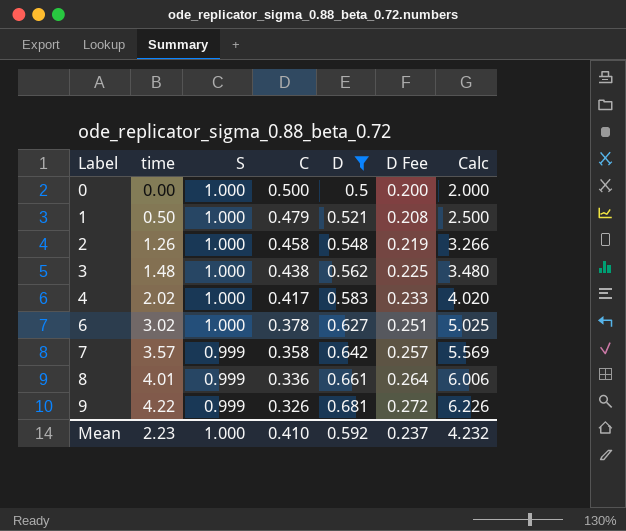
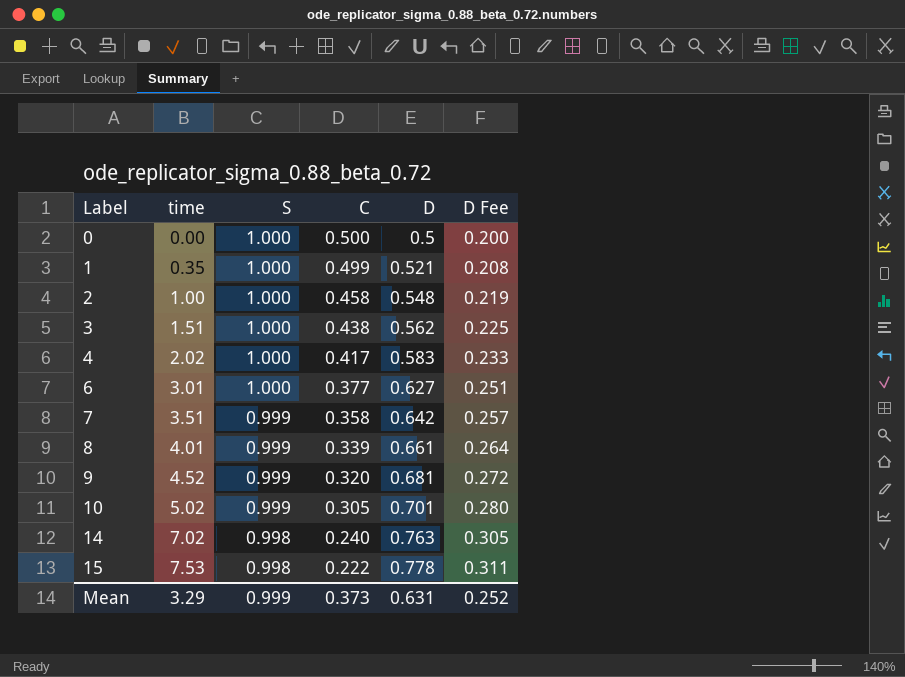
filter: D <= 0.681 -> none
column Calc | formula: [time] + [S] + [C] + [D] -> none
1 | time: 0.50 -> 0.35
1 | C: 0.479 -> 0.499
2 | time: 1.26 -> 1.00
3 | time: 1.48 -> 1.51
6 | time: 3.02 -> 3.01
6 | C: 0.378 -> 0.377
7 | time: 3.57 -> 3.51
8 | C: 0.336 -> 0.339
9 | time: 4.22 -> 4.52
9 | C: 0.326 -> 0.320
Mean | time: 2.23 -> 3.29
Mean | S: 1.000 -> 0.999
Mean | C: 0.410 -> 0.373
Mean | D: 0.592 -> 0.631
Mean | D Fee: 0.237 -> 0.252

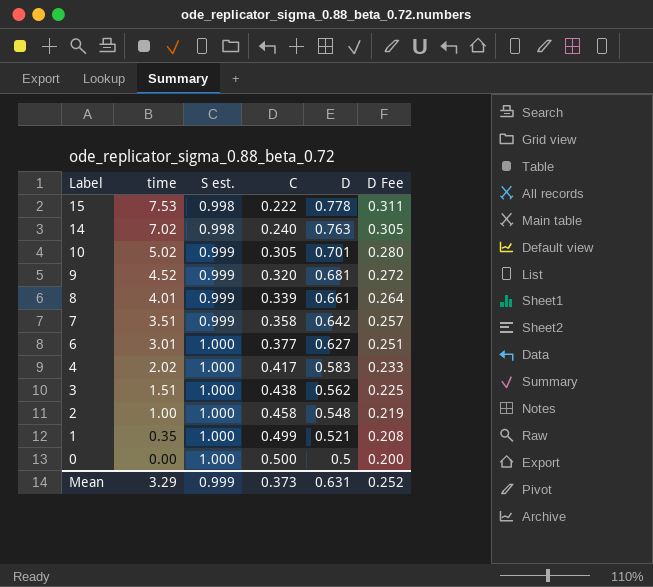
row order: Label ascending -> Label descending
column name: S -> S est.

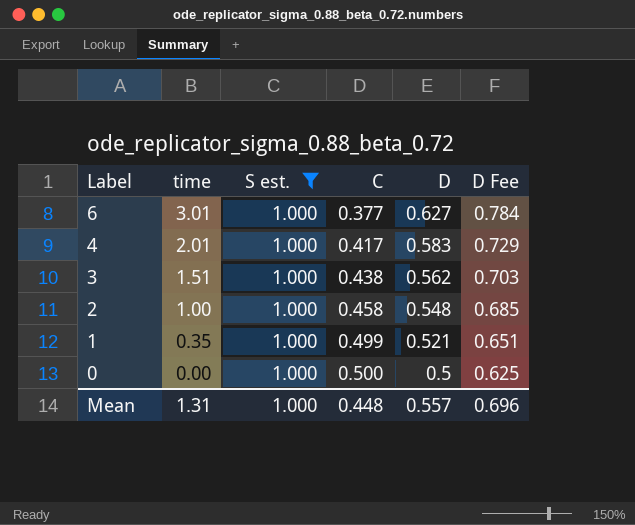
filter: none -> S est. = 1.000
column D Fee | formula: [D] * 0.4 -> [D] * 1.25
4 | time: 2.02 -> 2.01
Mean | time: 3.29 -> 1.31
Mean | S est.: 0.999 -> 1.000
Mean | C: 0.373 -> 0.448
Mean | D: 0.631 -> 0.557
Mean | D Fee: 0.252 -> 0.696

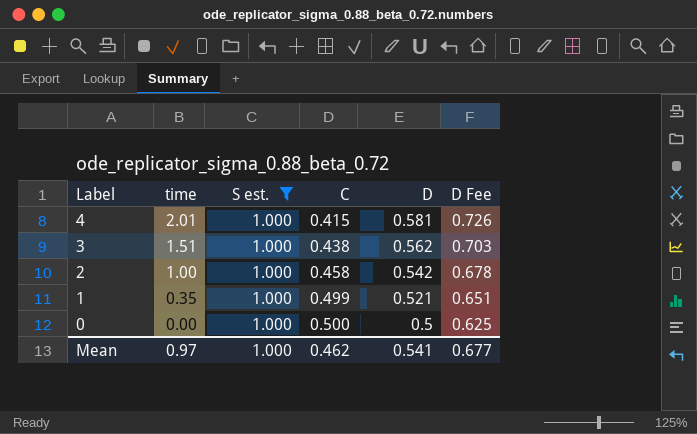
row 6: 3.01 | 1.000 | 0.377 | 0.627 | 0.784 -> none
4 | C: 0.417 -> 0.415
4 | D: 0.583 -> 0.581
4 | D Fee: 0.729 -> 0.726
2 | D: 0.548 -> 0.542
2 | D Fee: 0.685 -> 0.678
Mean | time: 1.31 -> 0.97
Mean | C: 0.448 -> 0.462
Mean | D: 0.557 -> 0.541
Mean | D Fee: 0.696 -> 0.677

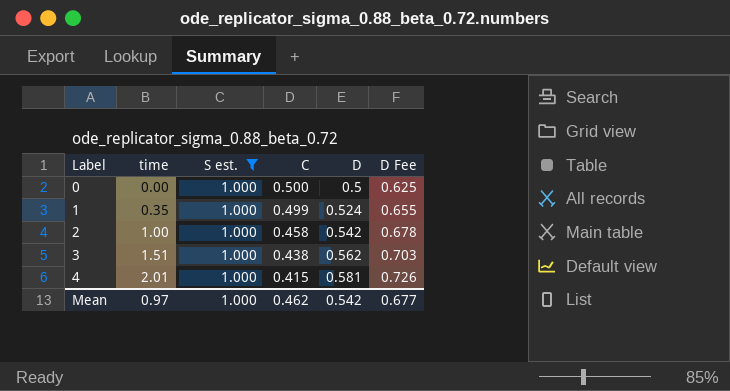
row order: Label descending -> Label ascending
1 | D: 0.521 -> 0.524
1 | D Fee: 0.651 -> 0.655
Mean | D: 0.541 -> 0.542

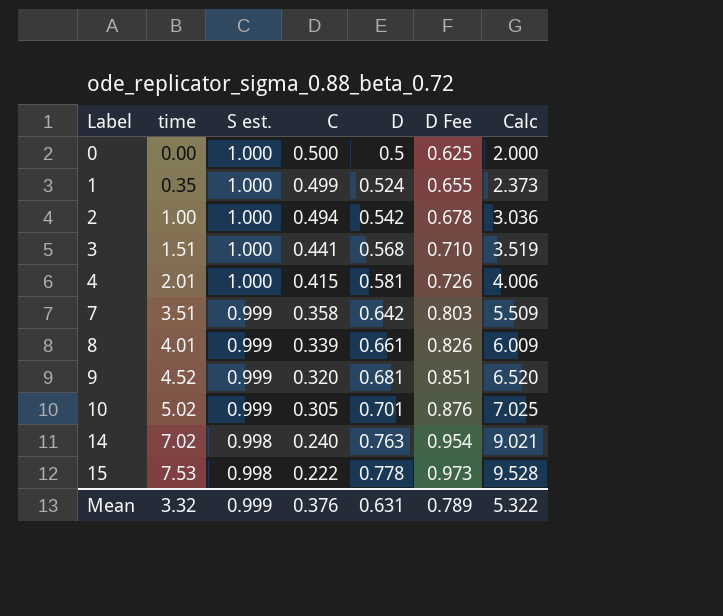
filter: S est. = 1.000 -> none
column Calc | formula: none -> [time] + [S est.] + [C] + [D]
2 | C: 0.458 -> 0.494
3 | C: 0.438 -> 0.441
3 | D: 0.562 -> 0.568
3 | D Fee: 0.703 -> 0.710
Mean | time: 0.97 -> 3.32
Mean | S est.: 1.000 -> 0.999
Mean | C: 0.462 -> 0.376
Mean | D: 0.542 -> 0.631
Mean | D Fee: 0.677 -> 0.789

